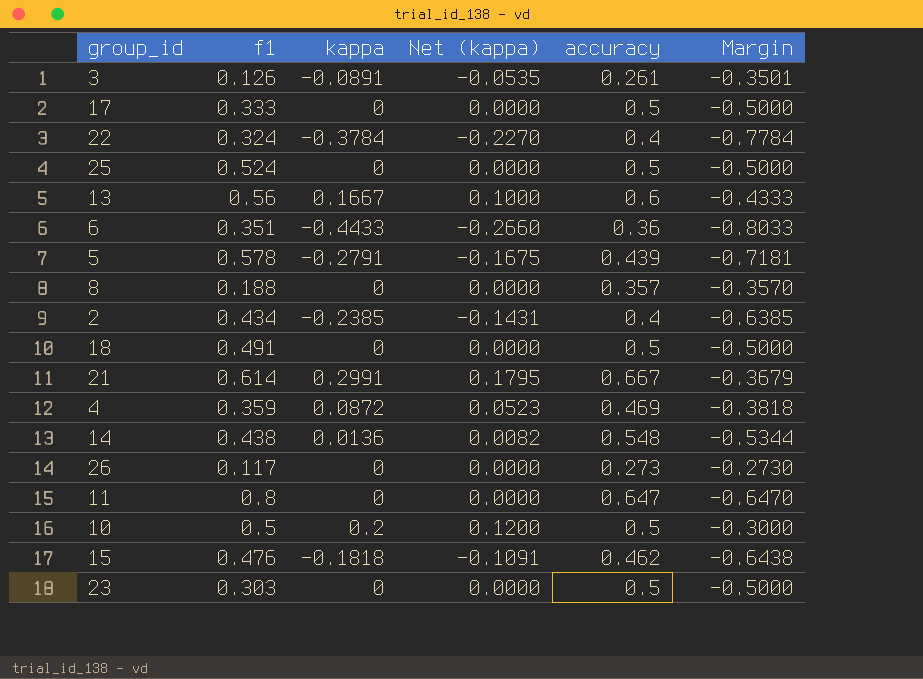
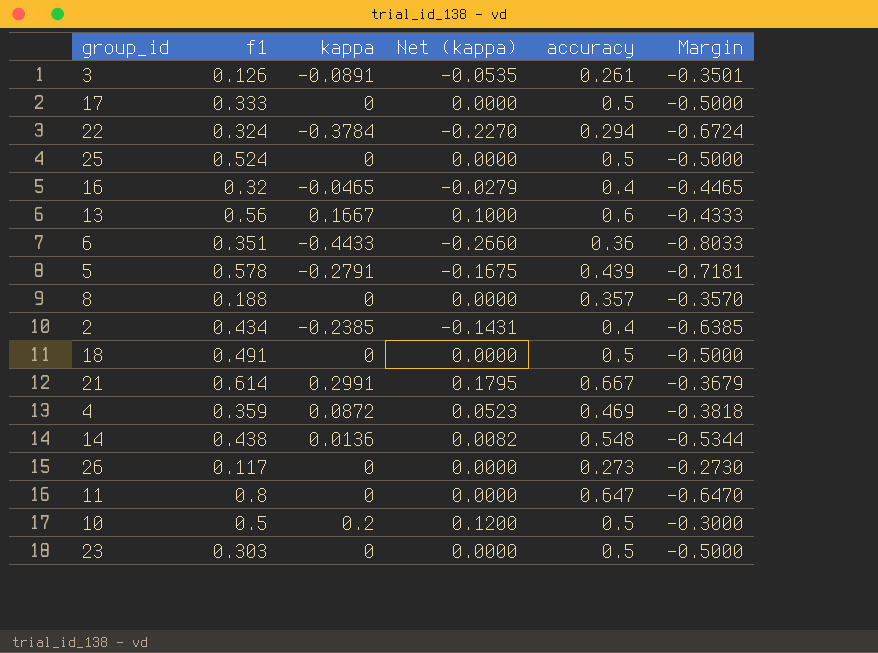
row 15: 0.476 | -0.1818 | -0.1091 | 0.462 | -0.6438 -> none
22 | accuracy: 0.4 -> 0.294
22 | Margin: -0.7784 -> -0.6724
row 16: none -> 0.32 | -0.0465 | -0.0279 | 0.4 | -0.4465

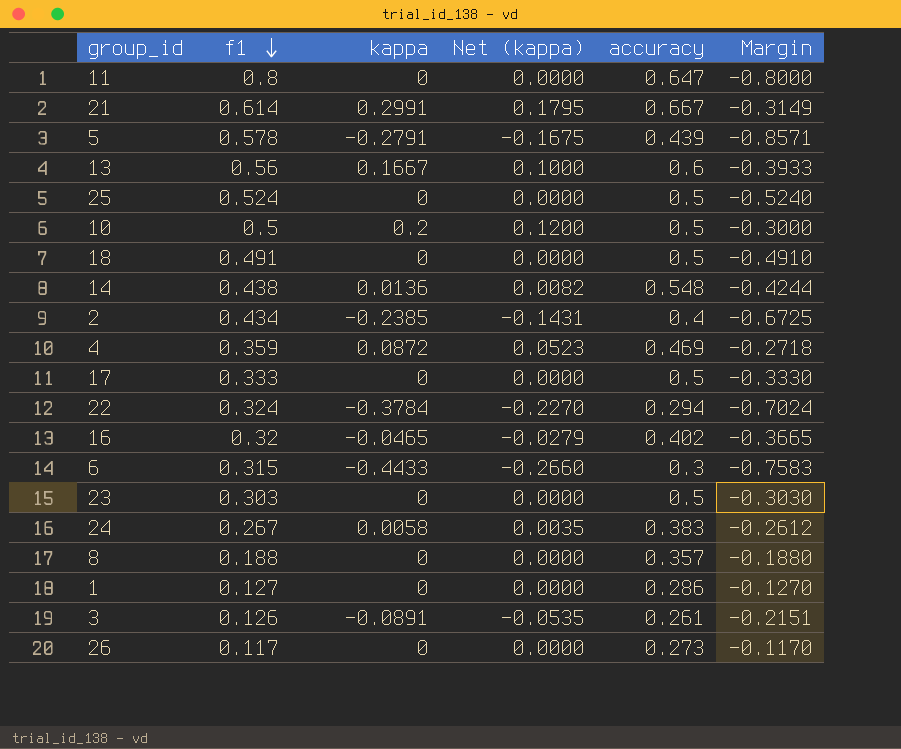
row order: none -> f1 descending
column Margin | formula: [kappa] - [accuracy] -> [kappa] - [f1]
16 | accuracy: 0.4 -> 0.402
6 | f1: 0.351 -> 0.315
6 | accuracy: 0.36 -> 0.3
row 24: none -> 0.267 | 0.0058 | 0.0035 | 0.383 | -0.2612
row 1: none -> 0.127 | 0 | 0.0000 | 0.286 | -0.1270

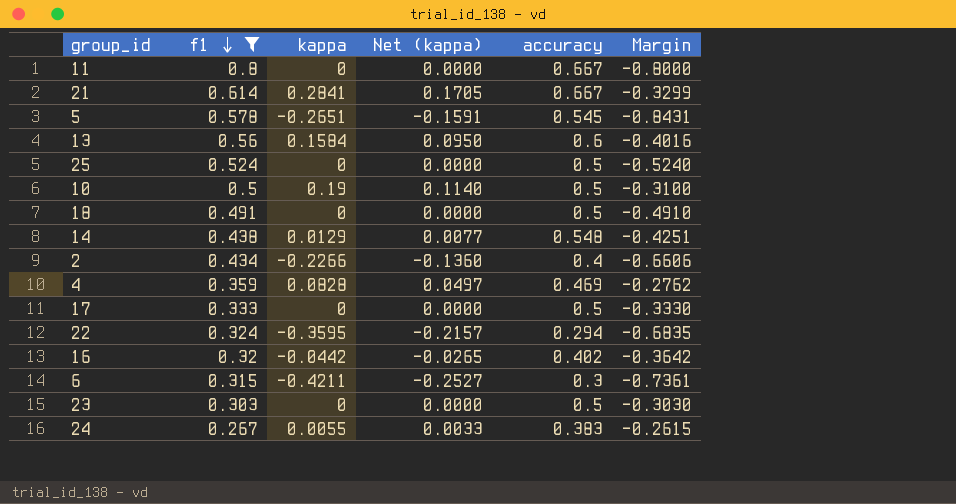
filter: none -> f1 >= 0.267
11 | accuracy: 0.647 -> 0.667
21 | kappa: 0.2991 -> 0.2841
21 | Net (kappa): 0.1795 -> 0.1705
21 | Margin: -0.3149 -> -0.3299
5 | kappa: -0.2791 -> -0.2651
5 | Net (kappa): -0.1675 -> -0.1591
5 | accuracy: 0.439 -> 0.545
5 | Margin: -0.8571 -> -0.8431
13 | kappa: 0.1667 -> 0.1584
13 | Net (kappa): 0.1000 -> 0.0950
13 | Margin: -0.3933 -> -0.4016
10 | kappa: 0.2 -> 0.19
10 | Net (kappa): 0.1200 -> 0.1140
10 | Margin: -0.3000 -> -0.3100
14 | kappa: 0.0136 -> 0.0129
14 | Net (kappa): 0.0082 -> 0.0077
14 | Margin: -0.4244 -> -0.4251
2 | kappa: -0.2385 -> -0.2266
2 | Net (kappa): -0.1431 -> -0.1360
2 | Margin: -0.6725 -> -0.6606
4 | kappa: 0.0872 -> 0.0828
4 | Net (kappa): 0.0523 -> 0.0497
4 | Margin: -0.2718 -> -0.2762
22 | kappa: -0.3784 -> -0.3595
22 | Net (kappa): -0.2270 -> -0.2157
22 | Margin: -0.7024 -> -0.6835
16 | kappa: -0.0465 -> -0.0442
16 | Net (kappa): -0.0279 -> -0.0265
16 | Margin: -0.3665 -> -0.3642
6 | kappa: -0.4433 -> -0.4211
6 | Net (kappa): -0.2660 -> -0.2527
6 | Margin: -0.7583 -> -0.7361
24 | kappa: 0.0058 -> 0.0055
24 | Net (kappa): 0.0035 -> 0.0033
24 | Margin: -0.2612 -> -0.2615

